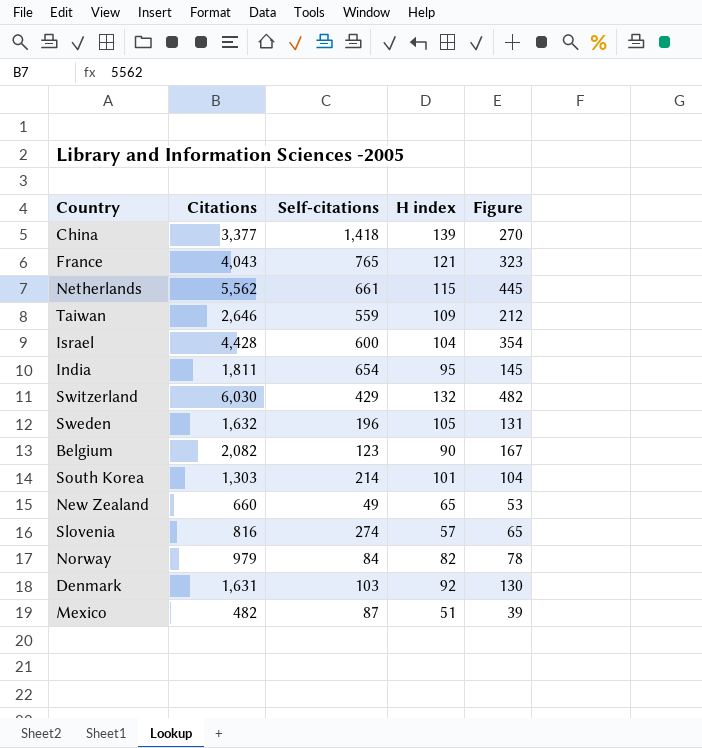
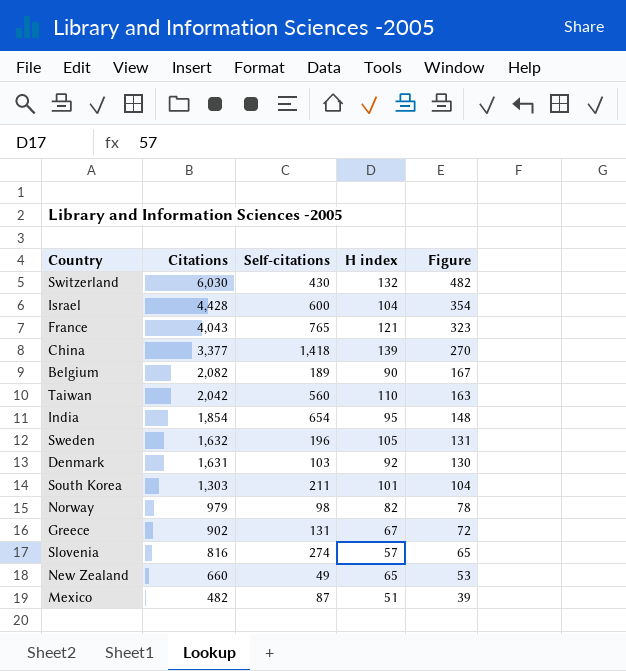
row order: none -> Citations descending
row Netherlands: 5,562 | 661 | 115 | 445 -> none
Switzerland | Self-citations: 429 -> 430
Belgium | Self-citations: 123 -> 189
Taiwan | Citations: 2,646 -> 2,042
Taiwan | Self-citations: 559 -> 560
Taiwan | H index: 109 -> 110
Taiwan | Figure: 212 -> 163
India | Citations: 1,811 -> 1,854
India | Figure: 145 -> 148
South Korea | Self-citations: 214 -> 211
Norway | Self-citations: 84 -> 98
row Greece: none -> 902 | 131 | 67 | 72

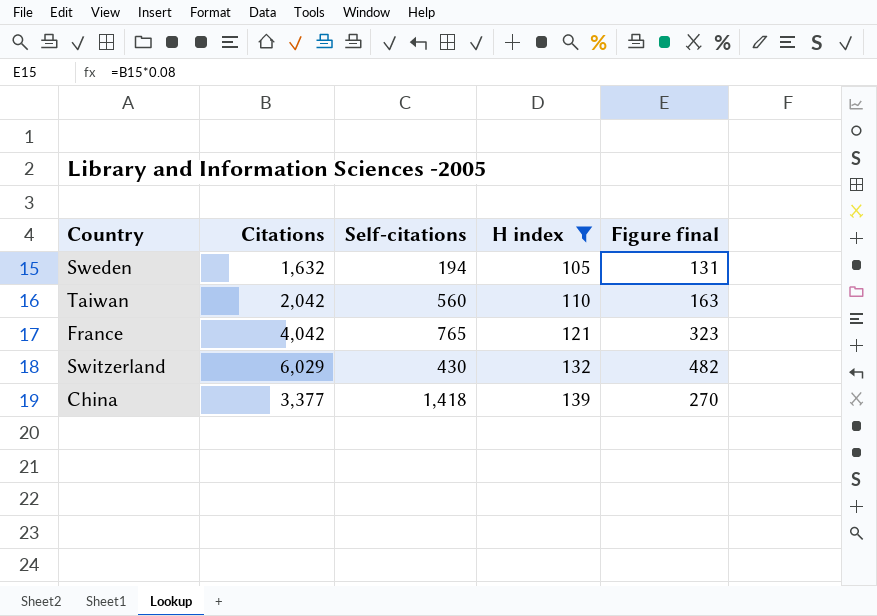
filter: none -> H index >= 105
row order: Citations descending -> H index ascending
column name: Figure -> Figure final
Sweden | Self-citations: 196 -> 194
France | Citations: 4,043 -> 4,042
Switzerland | Citations: 6,030 -> 6,029

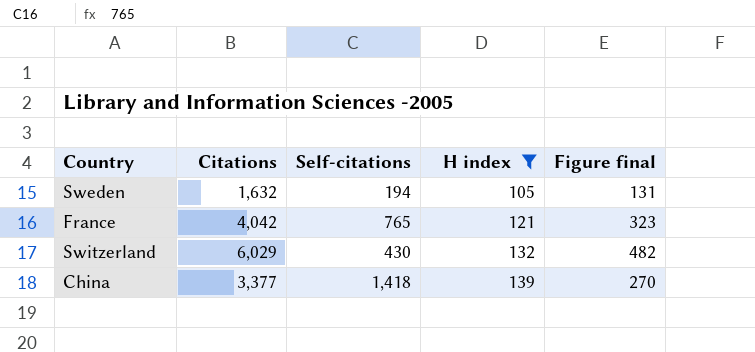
row Taiwan: 2,042 | 560 | 110 | 163 -> none

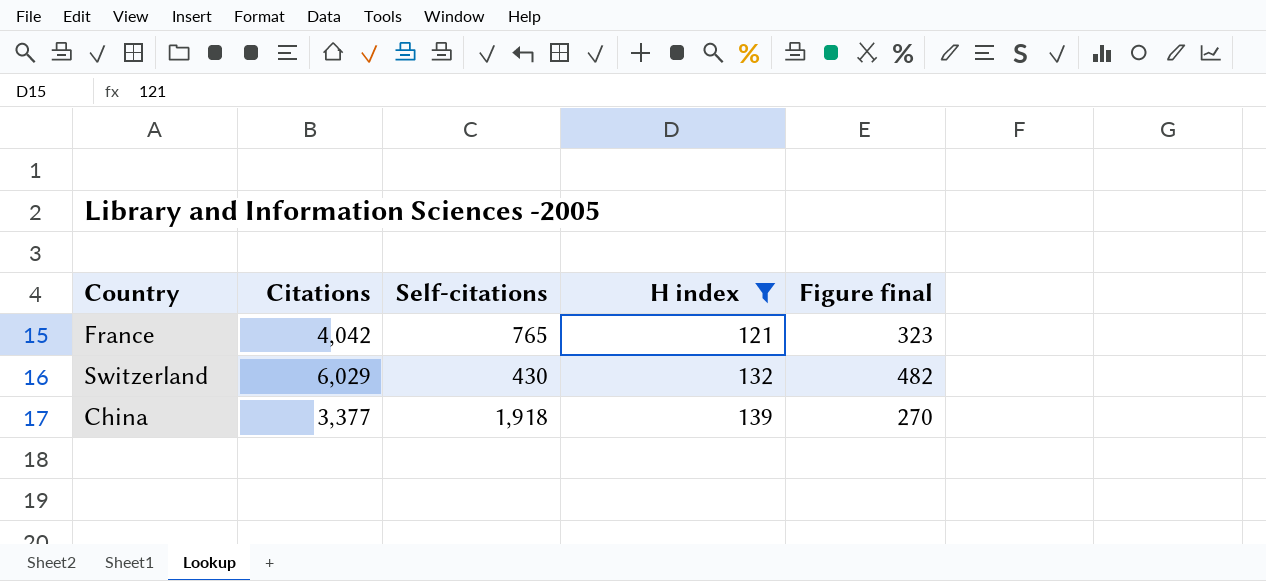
row Sweden: 1,632 | 194 | 105 | 131 -> none
China | Self-citations: 1,418 -> 1,918

